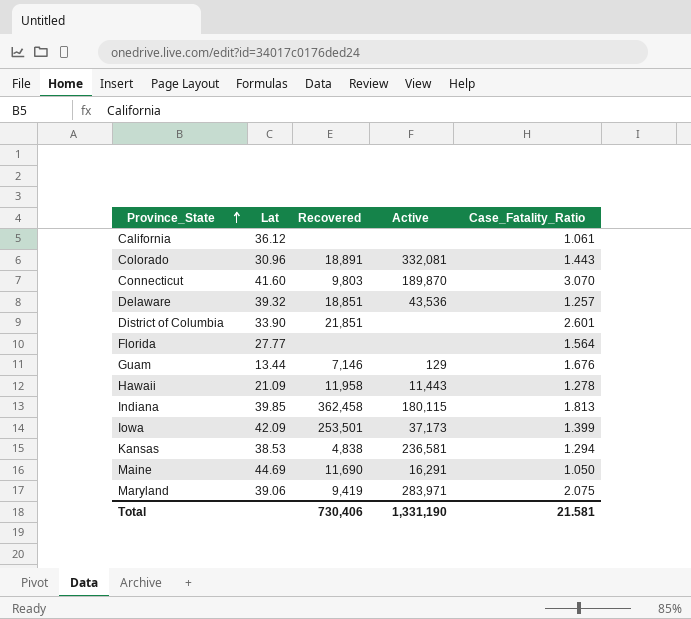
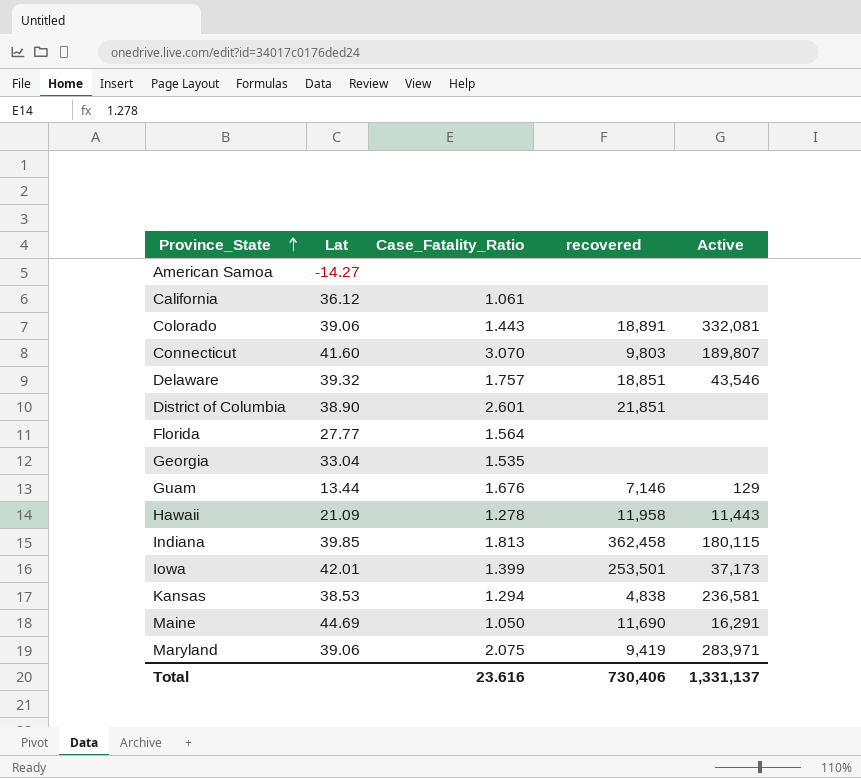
column Case_Fatality_Ratio | position: 5 -> 3
column name: Recovered -> recovered
row American Samoa: none -> -14.27 | none | none | none
Colorado | Lat: 30.96 -> 39.06
Connecticut | Active: 189,870 -> 189,807
Delaware | Case_Fatality_Ratio: 1.257 -> 1.757
Delaware | Active: 43,536 -> 43,546
District of Columbia | Lat: 33.90 -> 38.90
row Georgia: none -> 33.04 | 1.535 | none | none
Iowa | Lat: 42.09 -> 42.01
Total | Case_Fatality_Ratio: 21.581 -> 23.616
Total | Active: 1,331,190 -> 1,331,137

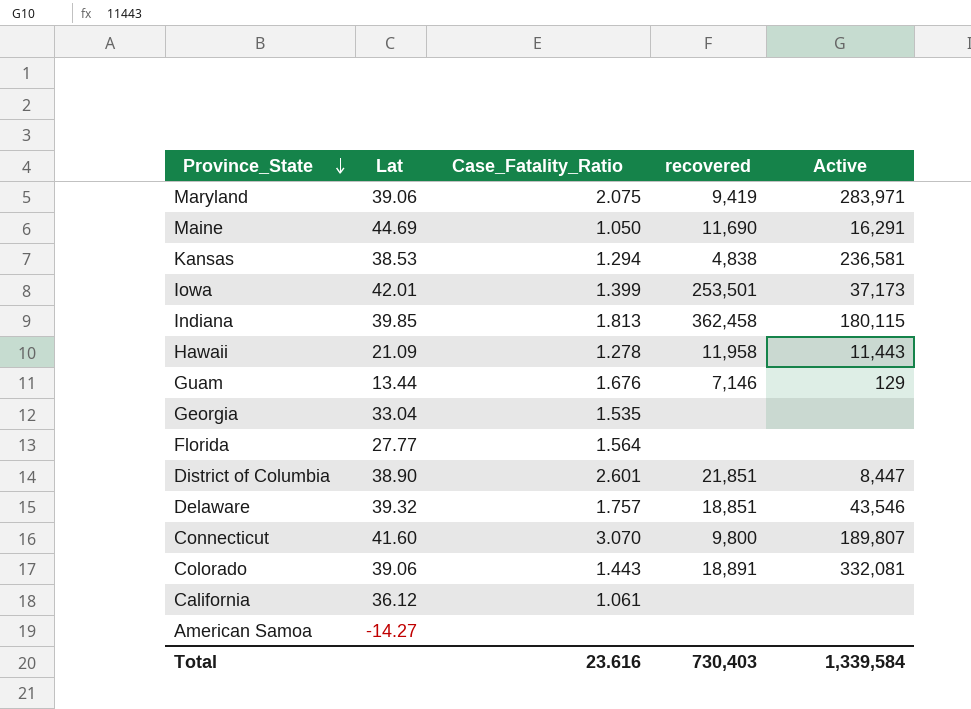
row order: Province_State ascending -> Province_State descending
District of Columbia | Active: none -> 8,447
Connecticut | recovered: 9,803 -> 9,800
Total | recovered: 730,406 -> 730,403
Total | Active: 1,331,137 -> 1,339,584

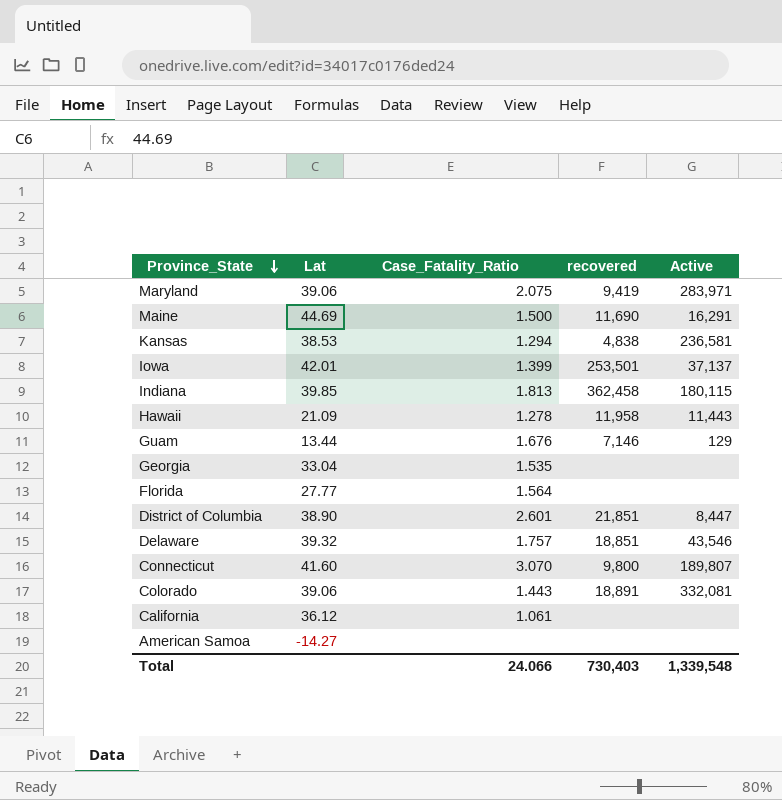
Maine | Case_Fatality_Ratio: 1.050 -> 1.500
Iowa | Active: 37,173 -> 37,137
Total | Case_Fatality_Ratio: 23.616 -> 24.066
Total | Active: 1,339,584 -> 1,339,548

